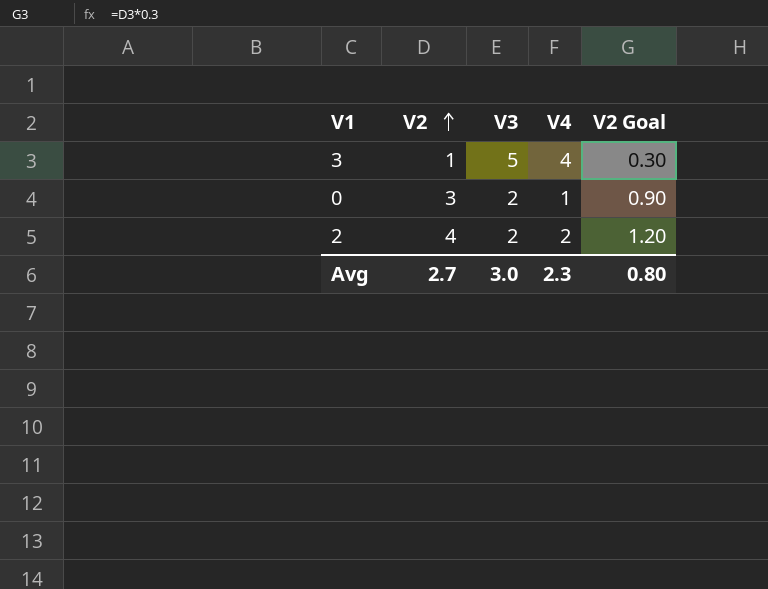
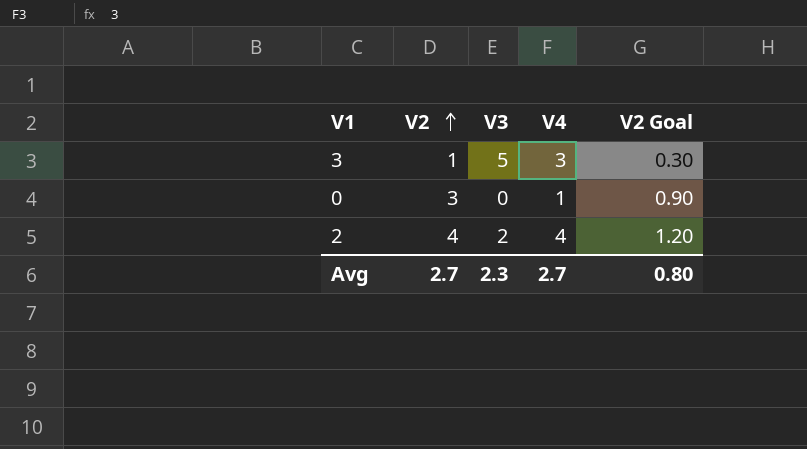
3 | V4: 4 -> 3
0 | V3: 2 -> 0
2 | V4: 2 -> 4
Avg | V3: 3.0 -> 2.3
Avg | V4: 2.3 -> 2.7

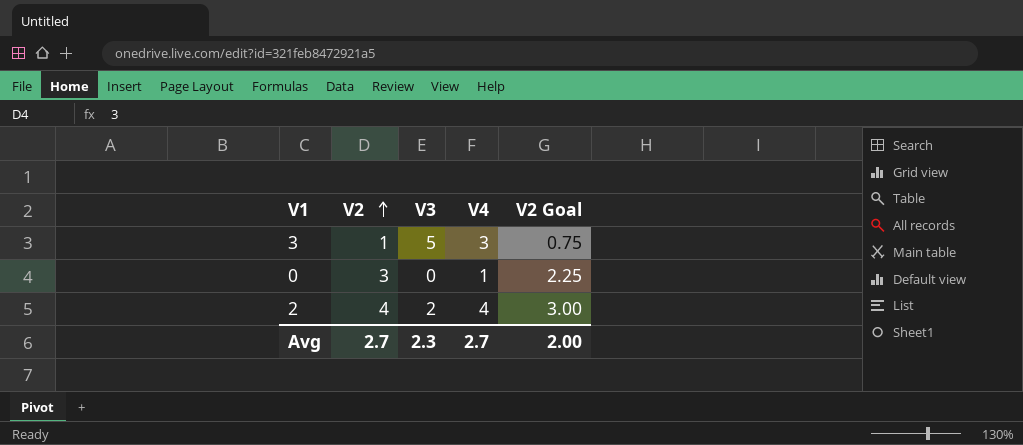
column V2 Goal | formula: [V2] * 0.3 -> [V2] * 0.75
Avg | V2 Goal: 0.80 -> 2.00

